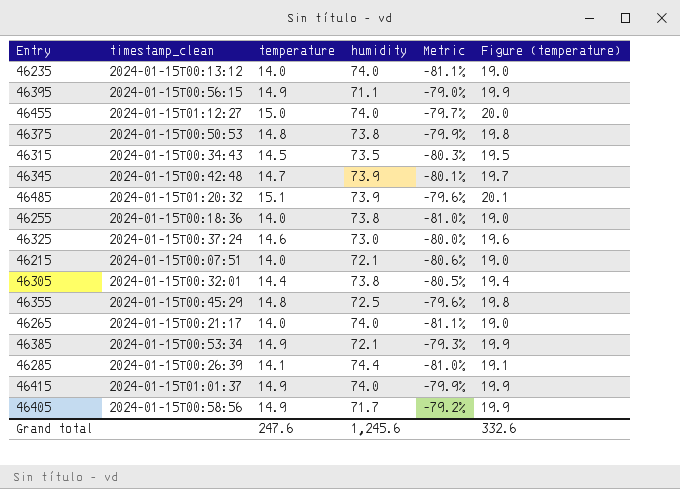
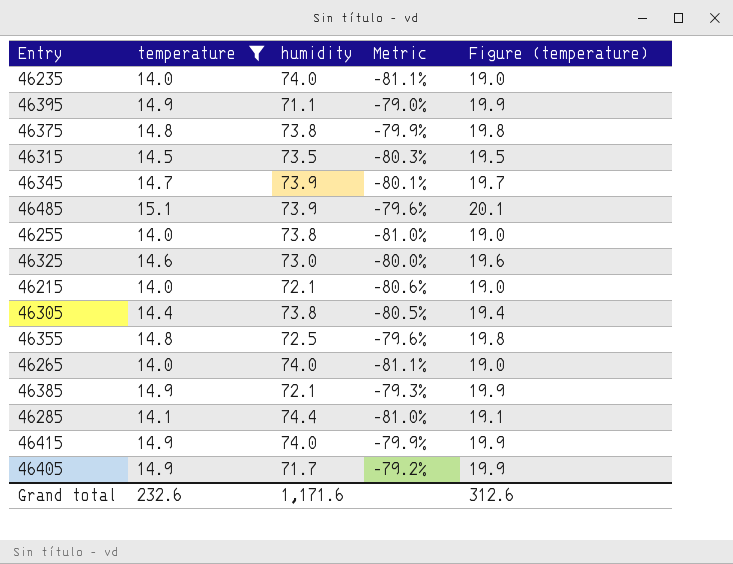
filter: none -> temperature != 15.0
column timestamp_clean | position: 2 -> none
Grand total | temperature: 247.6 -> 232.6
Grand total | humidity: 1,245.6 -> 1,171.6
Grand total | Figure (temperature): 332.6 -> 312.6

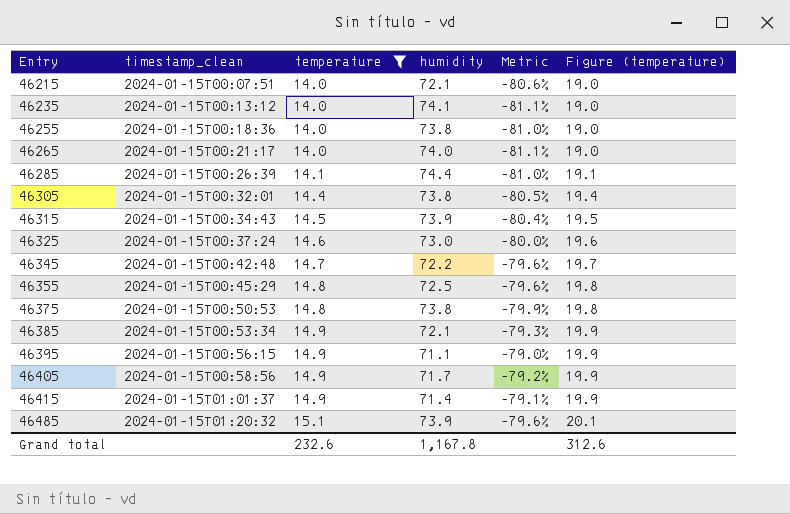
row order: none -> Entry ascending
column timestamp_clean | position: none -> 2
46235 | humidity: 74.0 -> 74.1
46315 | humidity: 73.5 -> 73.9
46315 | Metric: -80.3% -> -80.4%
46345 | humidity: 73.9 -> 72.2
46345 | Metric: -80.1% -> -79.6%
46415 | humidity: 74.0 -> 71.4
46415 | Metric: -79.9% -> -79.1%
Grand total | humidity: 1,171.6 -> 1,167.8

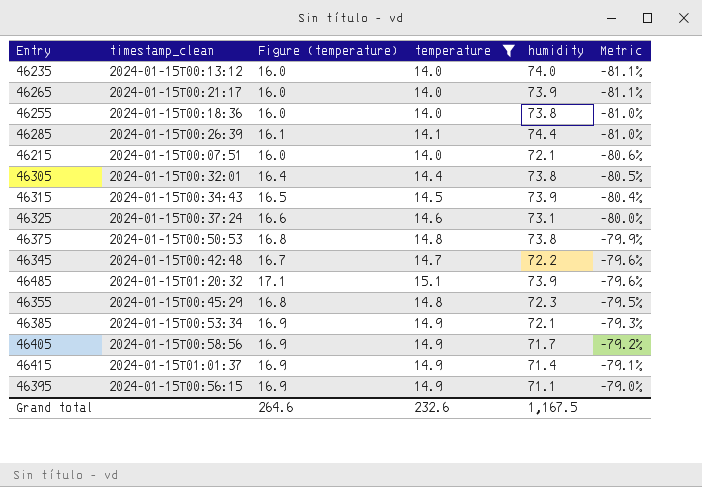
row order: Entry ascending -> Metric ascending
column Figure (temperature) | formula: [temperature] + 5 -> [temperature] + 2
column Figure (temperature) | position: 6 -> 3
46235 | humidity: 74.1 -> 74.0
46265 | humidity: 74.0 -> 73.9
46325 | humidity: 73.0 -> 73.1
46355 | humidity: 72.5 -> 72.3
46355 | Metric: -79.6% -> -79.5%
Grand total | Figure (temperature): 312.6 -> 264.6
Grand total | humidity: 1,167.8 -> 1,167.5

